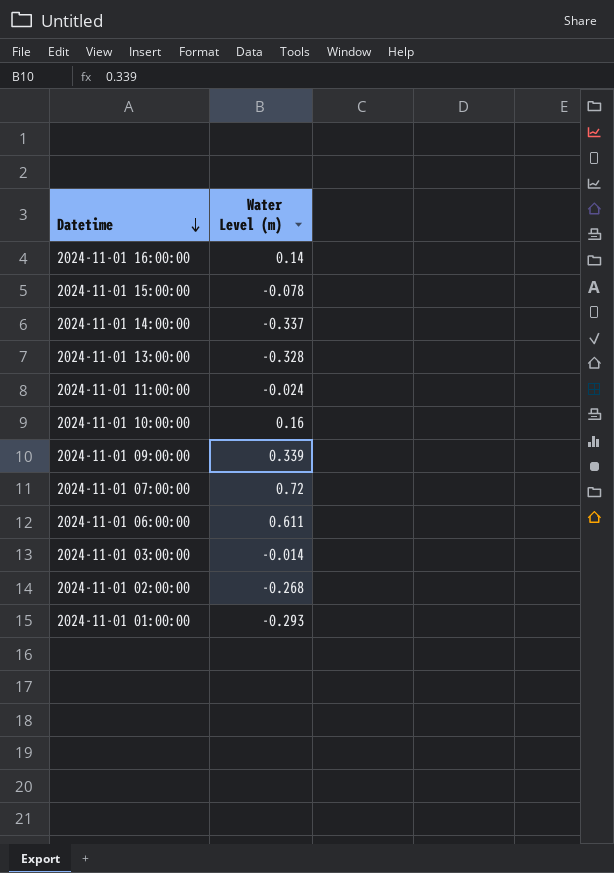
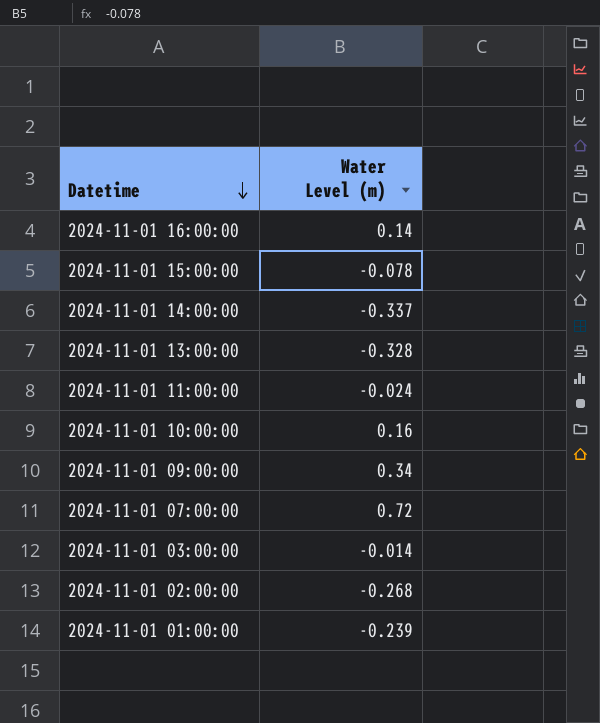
row 2024-11-01 06:00:00: 0.611 -> none
2024-11-01 09:00:00 | Water Level (m): 0.339 -> 0.34
2024-11-01 01:00:00 | Water Level (m): -0.293 -> -0.239

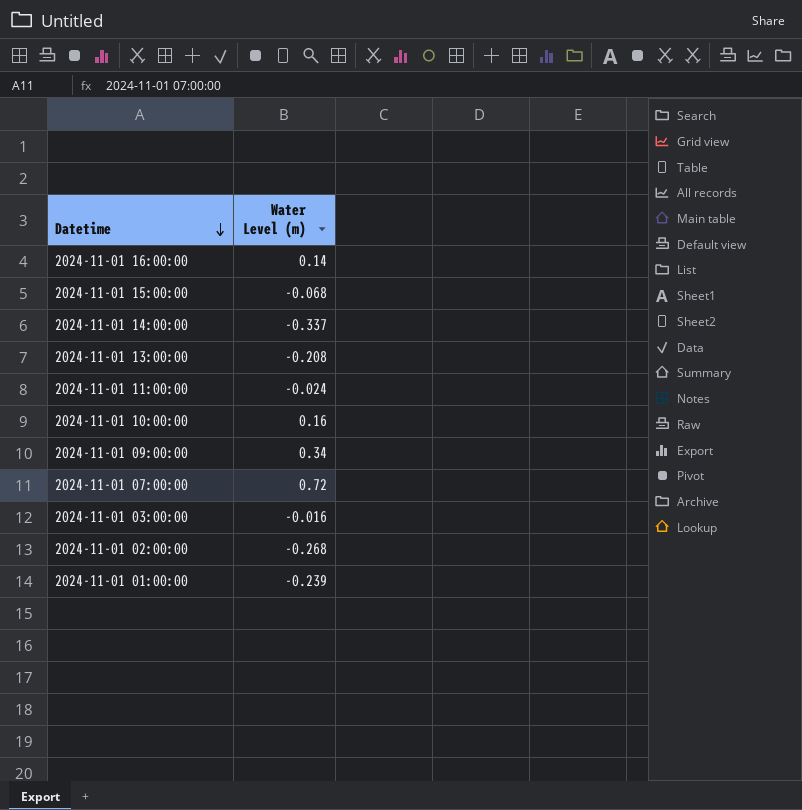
2024-11-01 15:00:00 | Water Level (m): -0.078 -> -0.068
2024-11-01 13:00:00 | Water Level (m): -0.328 -> -0.208
2024-11-01 03:00:00 | Water Level (m): -0.014 -> -0.016

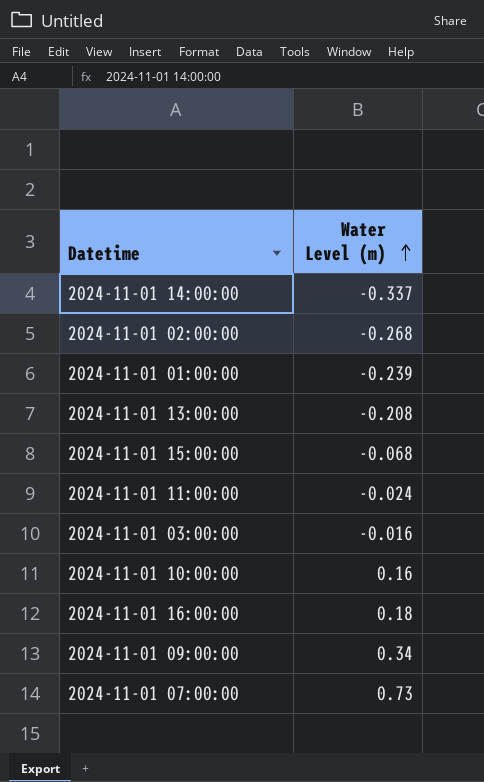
row order: Datetime descending -> Water Level (m) ascending
2024-11-01 16:00:00 | Water Level (m): 0.14 -> 0.18
2024-11-01 07:00:00 | Water Level (m): 0.72 -> 0.73

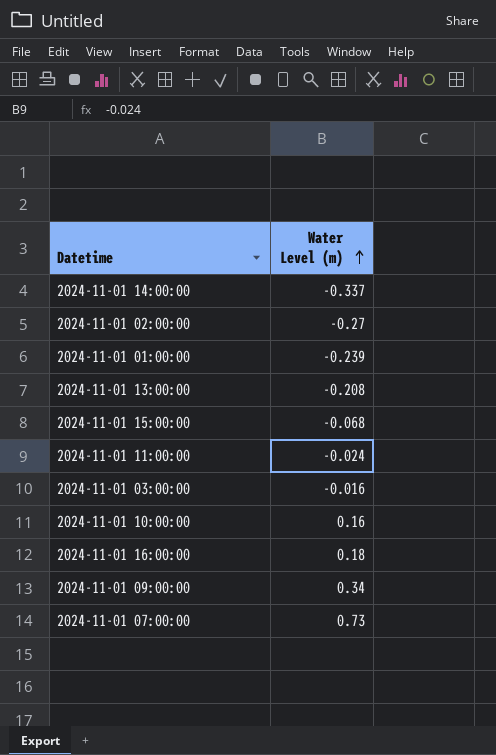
2024-11-01 02:00:00 | Water Level (m): -0.268 -> -0.27

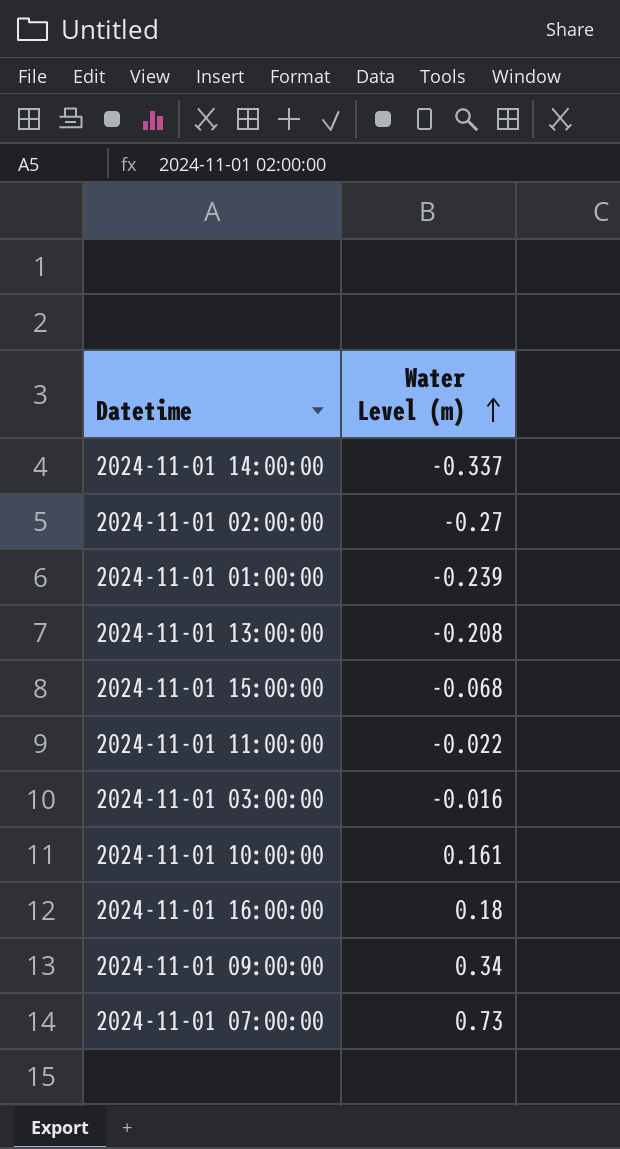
2024-11-01 11:00:00 | Water Level (m): -0.024 -> -0.022
2024-11-01 10:00:00 | Water Level (m): 0.16 -> 0.161

